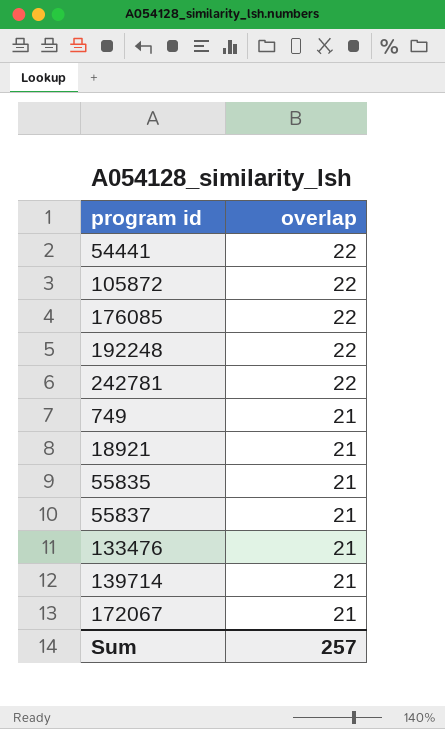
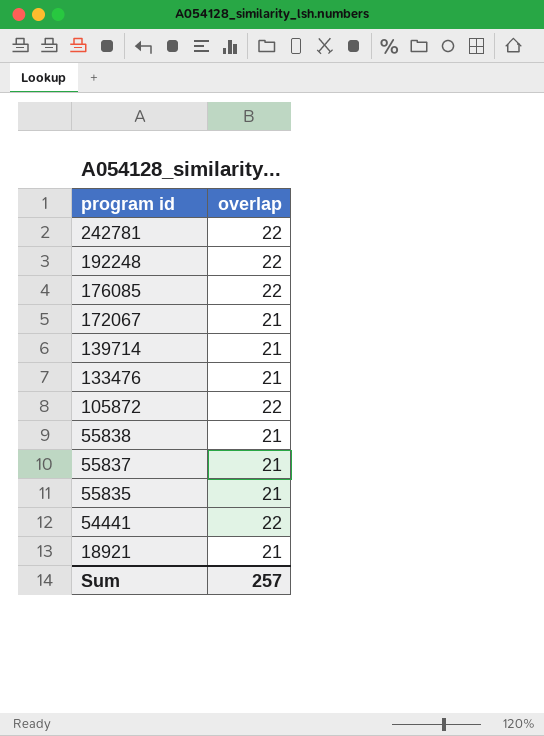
row order: overlap descending -> program id descending
row 749: 21 -> none
row 55838: none -> 21

